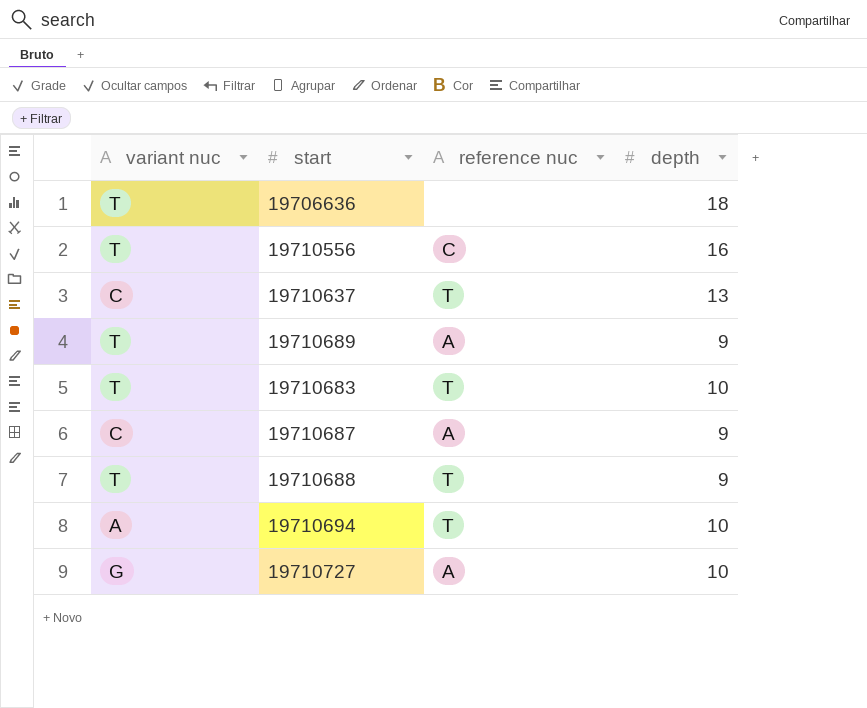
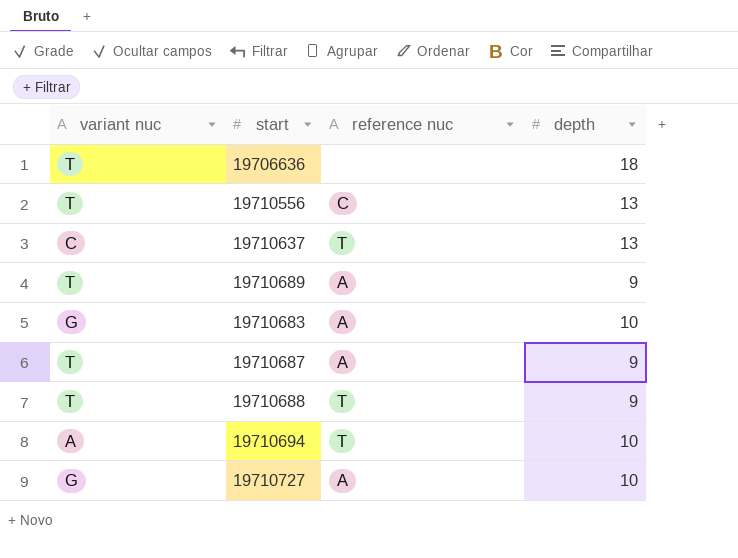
19710556 | depth: 16 -> 13
19710683 | variant nuc: T -> G
19710683 | reference nuc: T -> A
19710687 | variant nuc: C -> T

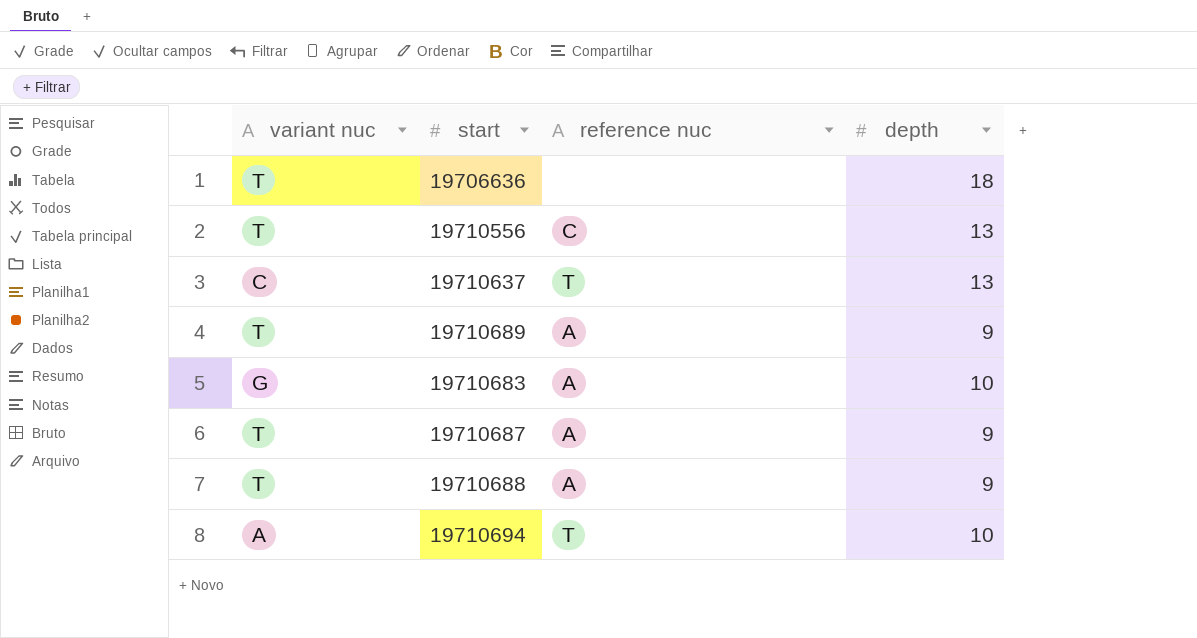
row 19710727: G | A | 10 -> none
19710688 | reference nuc: T -> A

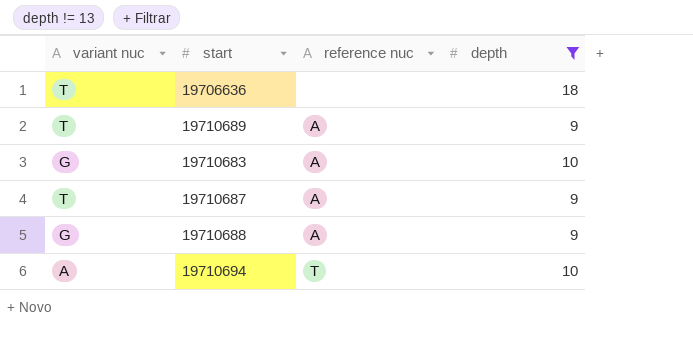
filter: none -> depth != 13
19710688 | variant nuc: T -> G

